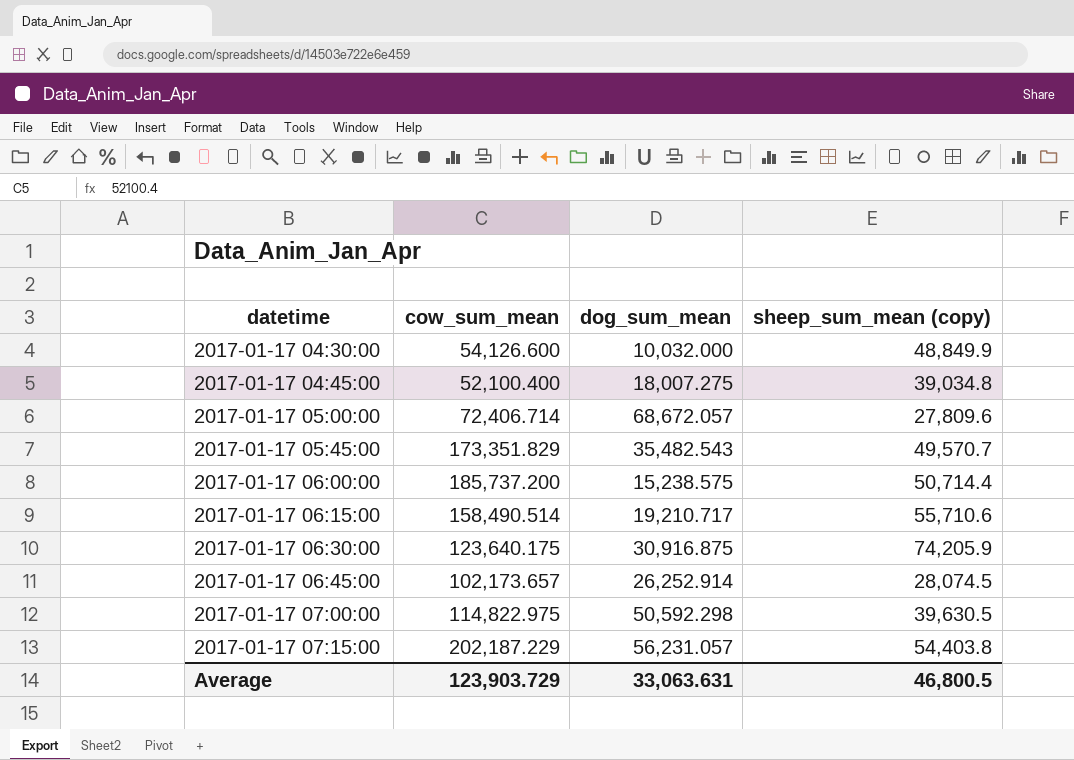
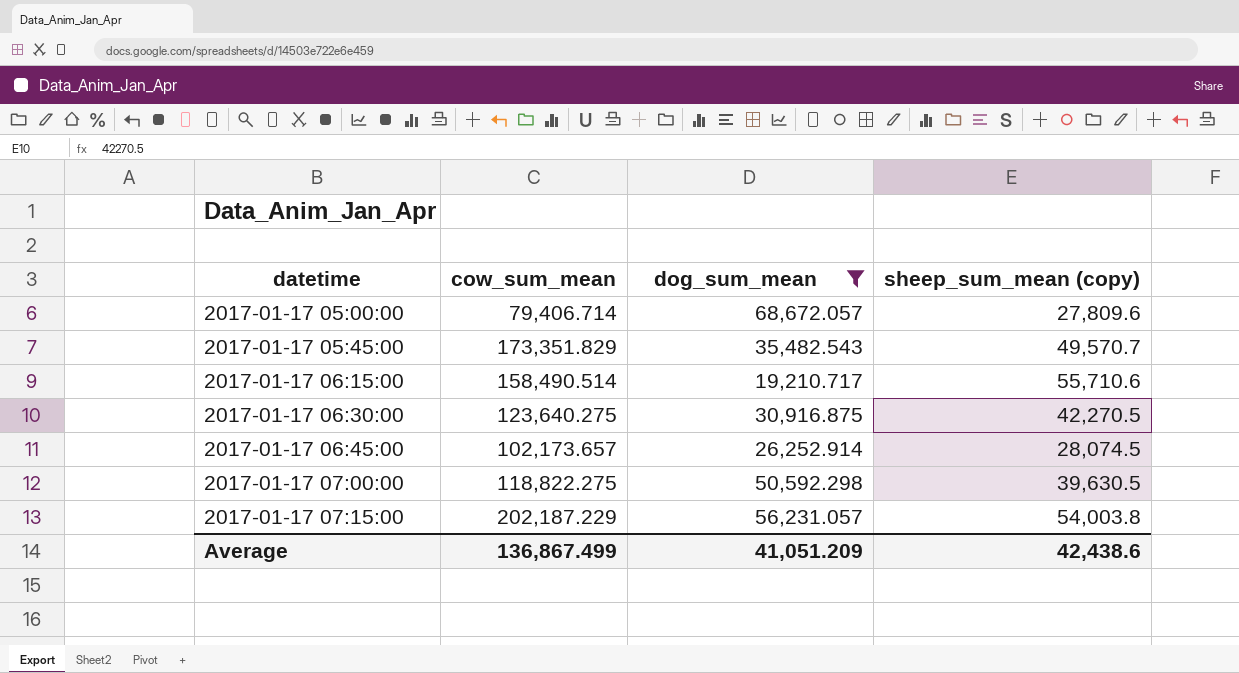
filter: none -> dog_sum_mean >= 19,210.717
2017-01-17 05:00:00 | cow_sum_mean: 72,406.714 -> 79,406.714
2017-01-17 06:30:00 | cow_sum_mean: 123,640.175 -> 123,640.275
2017-01-17 06:30:00 | sheep_sum_mean (copy): 74,205.9 -> 42,270.5
2017-01-17 07:00:00 | cow_sum_mean: 114,822.975 -> 118,822.275
2017-01-17 07:15:00 | sheep_sum_mean (copy): 54,403.8 -> 54,003.8
Average | cow_sum_mean: 123,903.729 -> 136,867.499
Average | dog_sum_mean: 33,063.631 -> 41,051.209
Average | sheep_sum_mean (copy): 46,800.5 -> 42,438.6

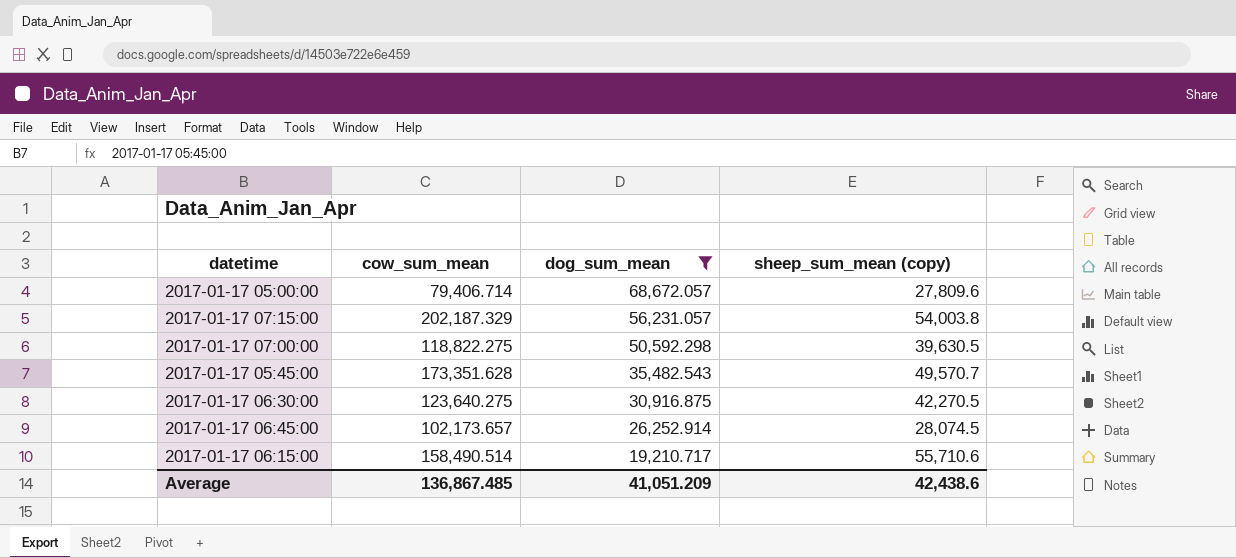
row order: datetime ascending -> dog_sum_mean descending
2017-01-17 07:15:00 | cow_sum_mean: 202,187.229 -> 202,187.329
2017-01-17 05:45:00 | cow_sum_mean: 173,351.829 -> 173,351.628
Average | cow_sum_mean: 136,867.499 -> 136,867.485

